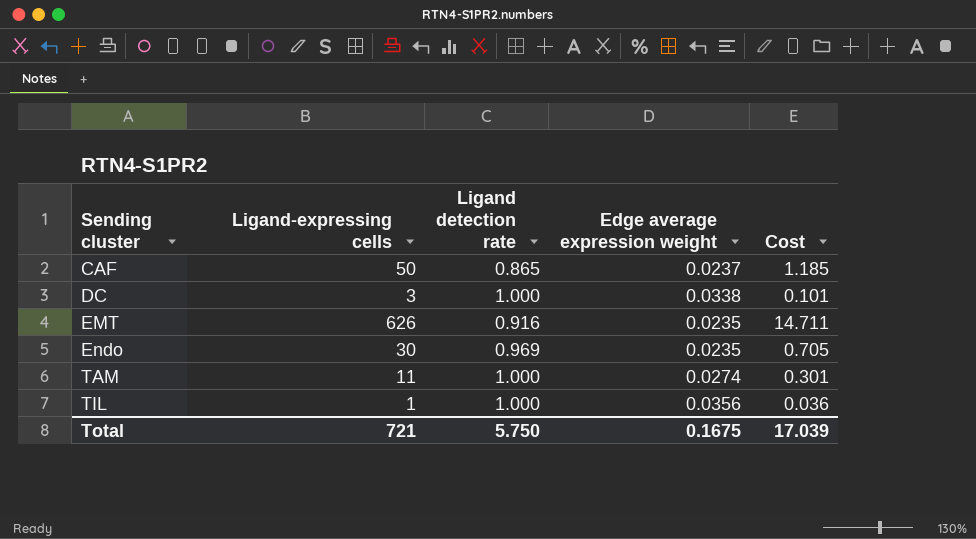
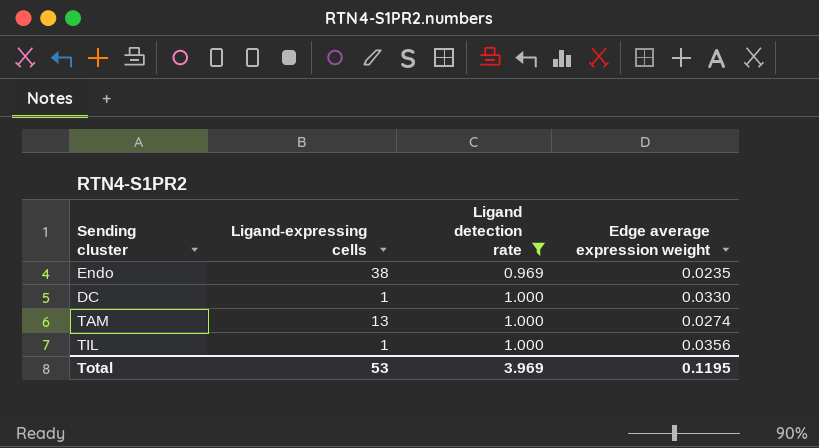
filter: none -> Ligand detection rate >= 0.969
row order: Sending cluster ascending -> Ligand detection rate ascending
column Cost | formula: [Ligand-expressing cells] * [Edge average expression weight] -> none
Endo | Ligand-expressing cells: 30 -> 38
DC | Ligand-expressing cells: 3 -> 1
DC | Edge average expression weight: 0.0338 -> 0.0330
TAM | Ligand-expressing cells: 11 -> 13
Total | Ligand-expressing cells: 721 -> 53
Total | Ligand detection rate: 5.750 -> 3.969
Total | Edge average expression weight: 0.1675 -> 0.1195

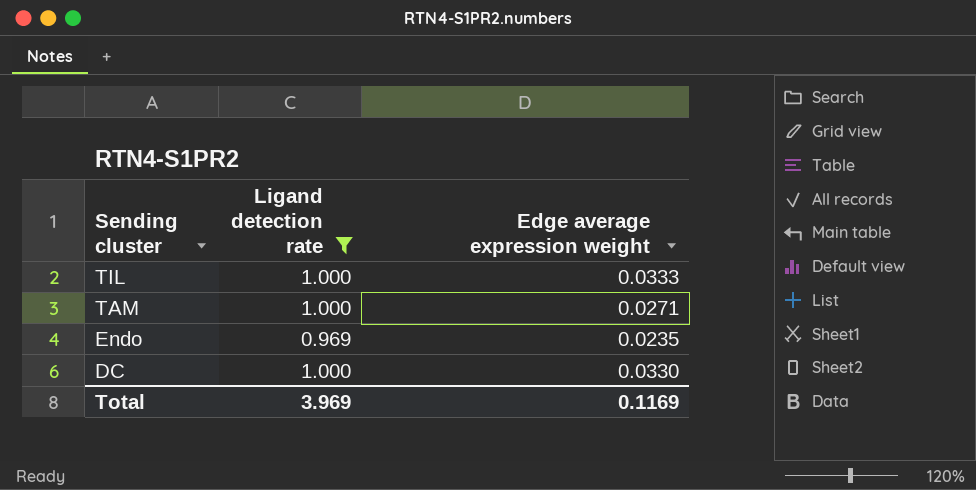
row order: Ligand detection rate ascending -> Sending cluster descending
column Ligand-expressing cells | position: 2 -> none
TIL | Edge average expression weight: 0.0356 -> 0.0333
TAM | Edge average expression weight: 0.0274 -> 0.0271
Total | Edge average expression weight: 0.1195 -> 0.1169

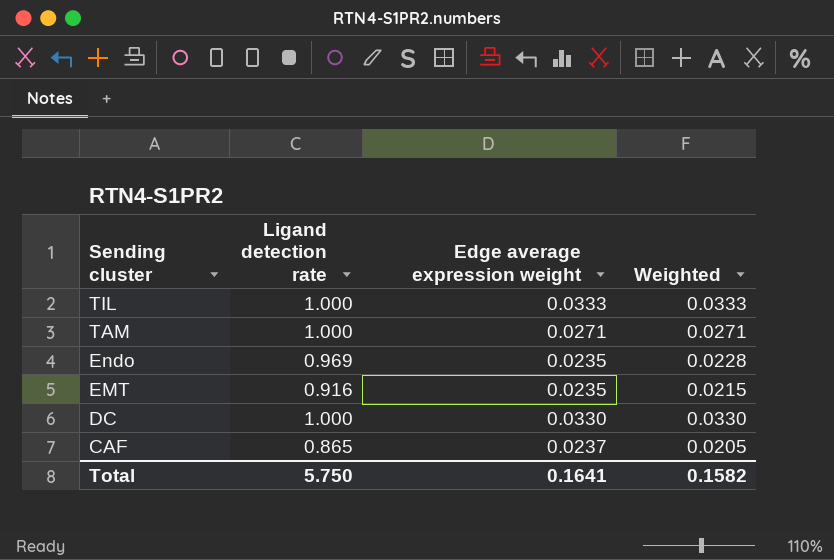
filter: Ligand detection rate >= 0.969 -> none
column Weighted | formula: none -> [Ligand detection rate] * [Edge average expression weight]
Total | Ligand detection rate: 3.969 -> 5.750
Total | Edge average expression weight: 0.1169 -> 0.1641

